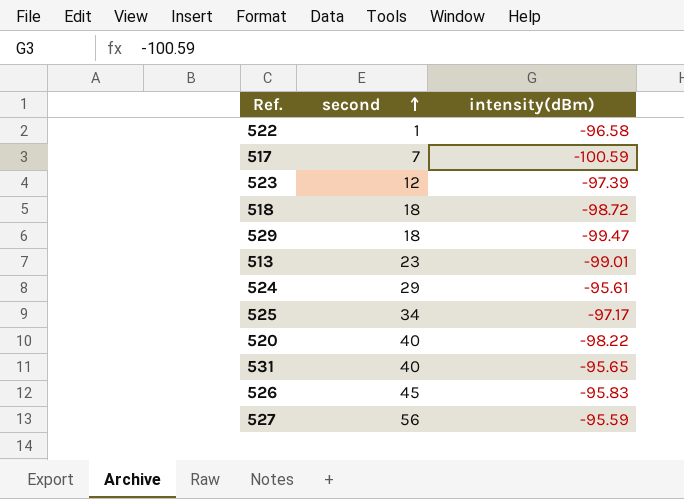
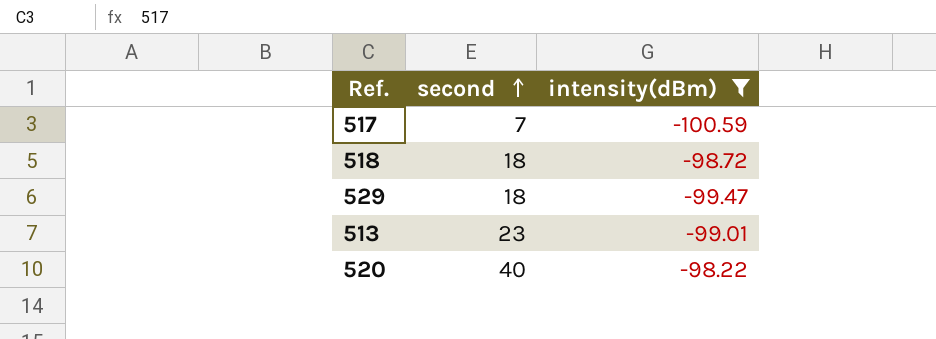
filter: none -> intensity(dBm) <= -98.22

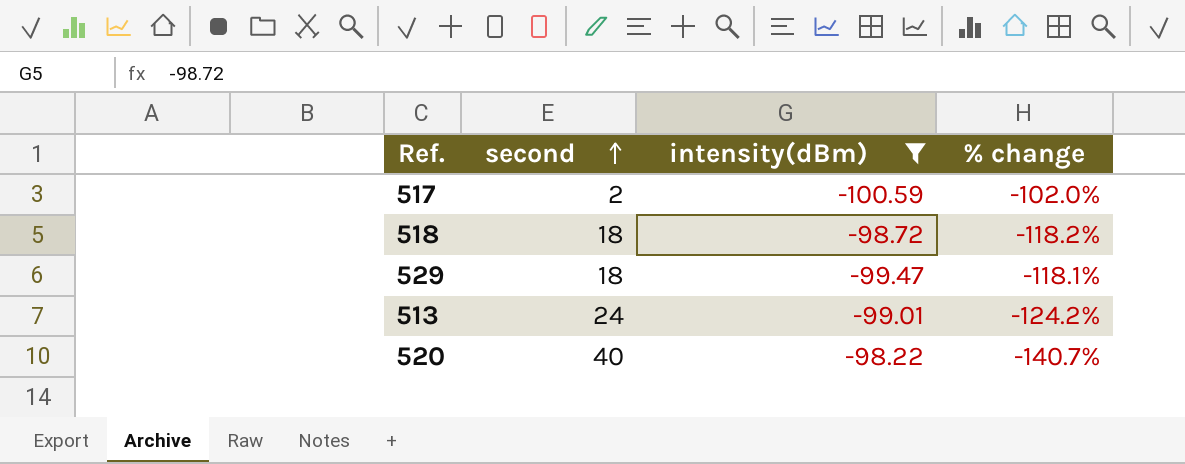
column % change | formula: none -> ([second] - [intensity(dBm)]) / [intensity(dBm)]
517 | second: 7 -> 2
513 | second: 23 -> 24

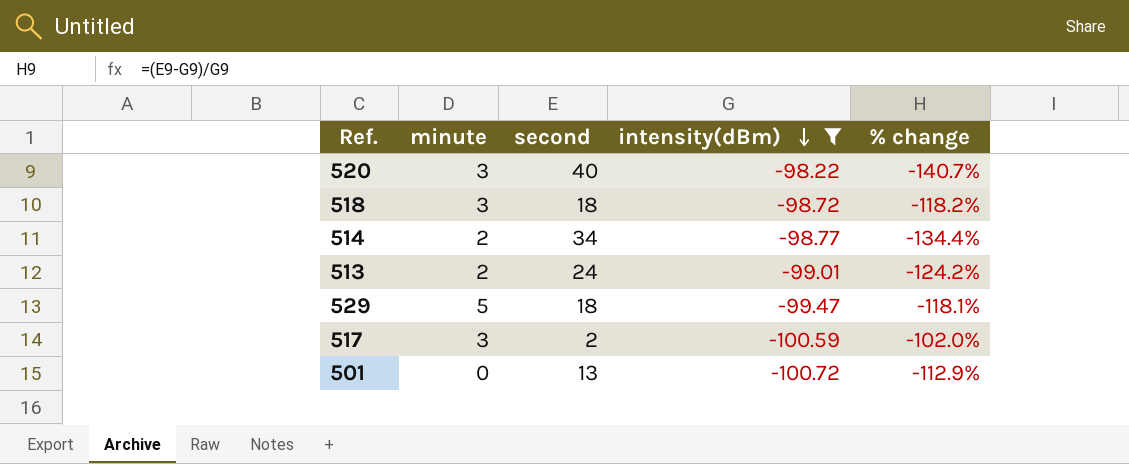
row order: second ascending -> intensity(dBm) descending
column minute | position: none -> 2
row 514: none -> 2 | 34 | -98.77 | -134.4%
row 501: none -> 0 | 13 | -100.72 | -112.9%

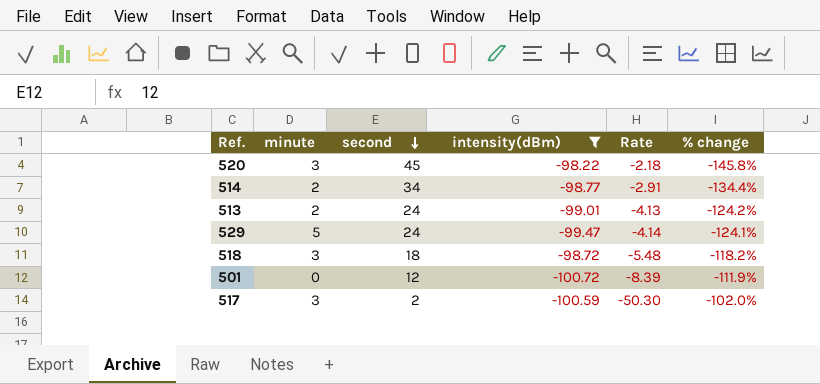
row order: intensity(dBm) descending -> second descending
column Rate | formula: none -> [intensity(dBm)] / [second]
520 | second: 40 -> 45
520 | % change: -140.7% -> -145.8%
529 | second: 18 -> 24
529 | % change: -118.1% -> -124.1%
501 | second: 13 -> 12
501 | % change: -112.9% -> -111.9%

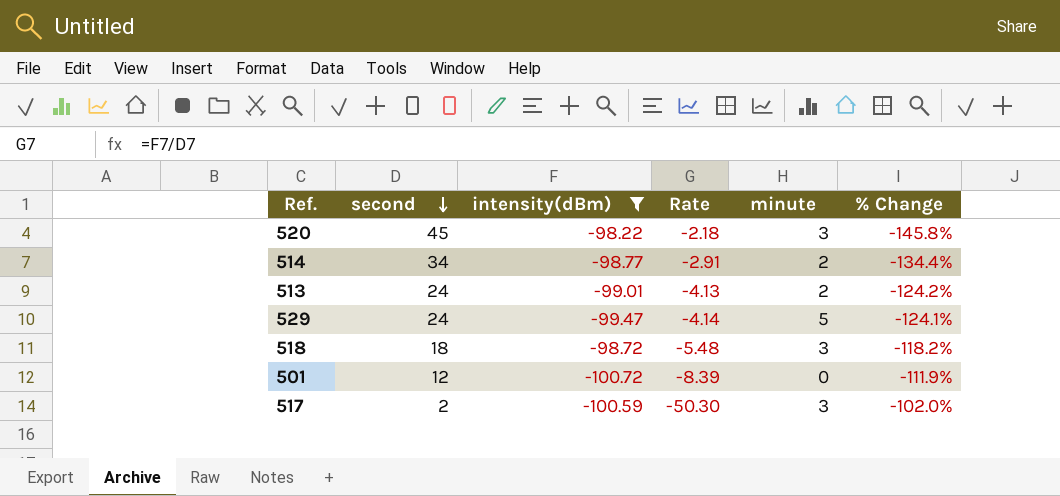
column minute | position: 2 -> 5
column name: % change -> % Change

